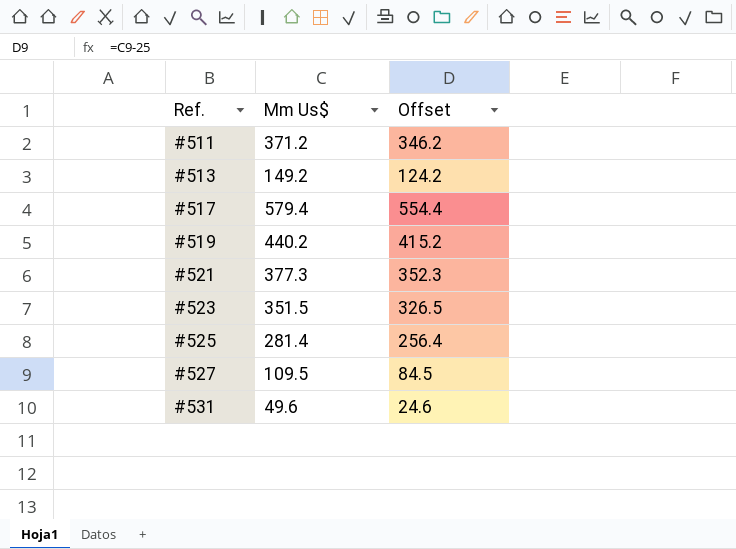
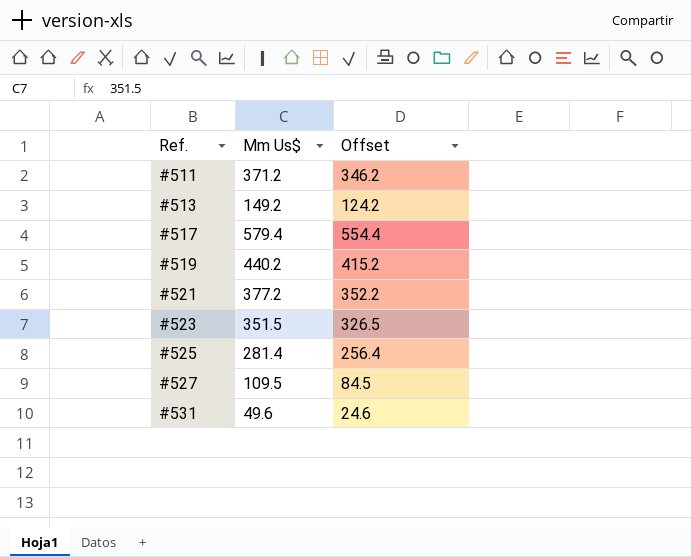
#521 | Mm Us$: 377.3 -> 377.2
#521 | Offset: 352.3 -> 352.2

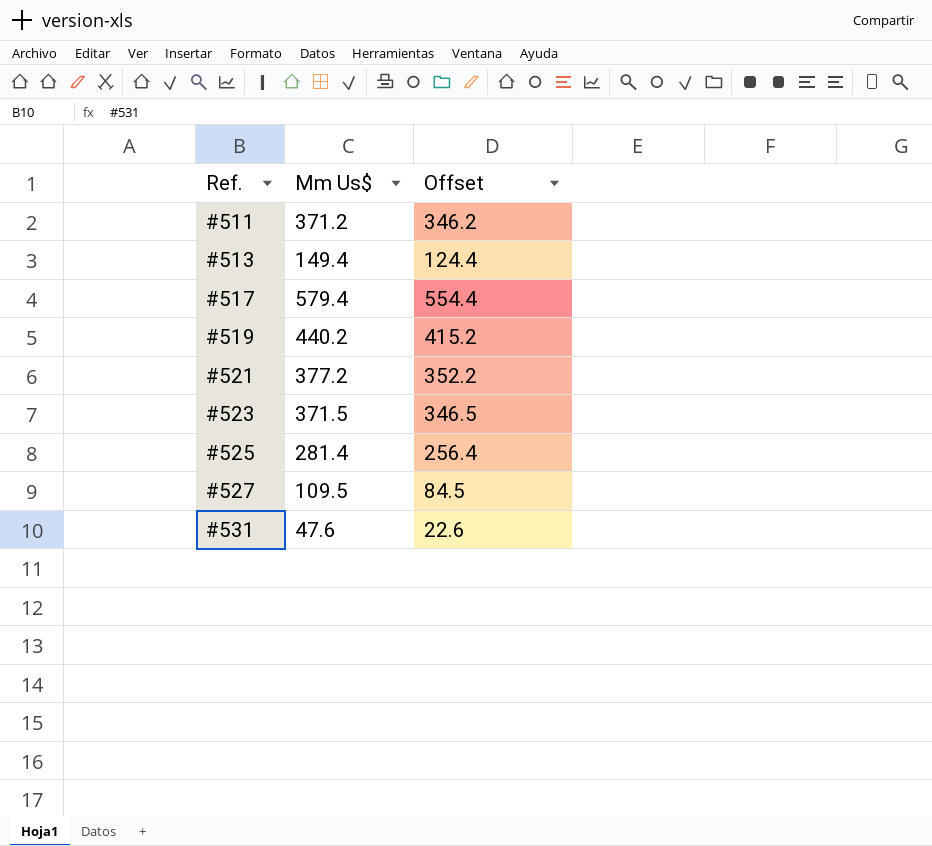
#513 | Mm Us$: 149.2 -> 149.4
#513 | Offset: 124.2 -> 124.4
#523 | Mm Us$: 351.5 -> 371.5
#523 | Offset: 326.5 -> 346.5
#531 | Mm Us$: 49.6 -> 47.6
#531 | Offset: 24.6 -> 22.6

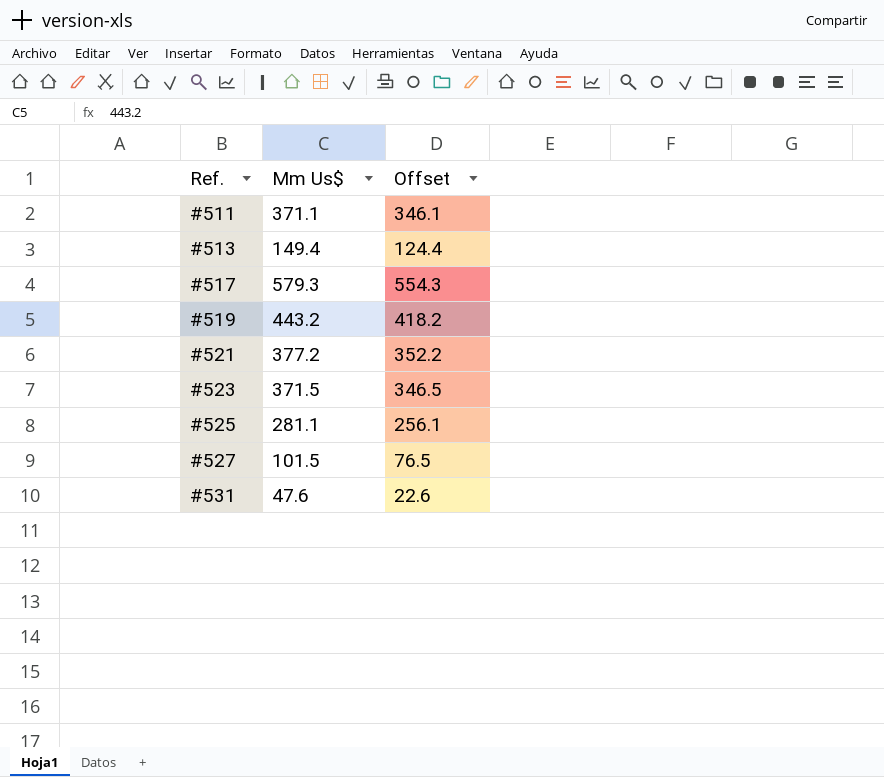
#511 | Mm Us$: 371.2 -> 371.1
#511 | Offset: 346.2 -> 346.1
#517 | Mm Us$: 579.4 -> 579.3
#517 | Offset: 554.4 -> 554.3
#519 | Mm Us$: 440.2 -> 443.2
#519 | Offset: 415.2 -> 418.2
#525 | Mm Us$: 281.4 -> 281.1
#525 | Offset: 256.4 -> 256.1
#527 | Mm Us$: 109.5 -> 101.5
#527 | Offset: 84.5 -> 76.5

